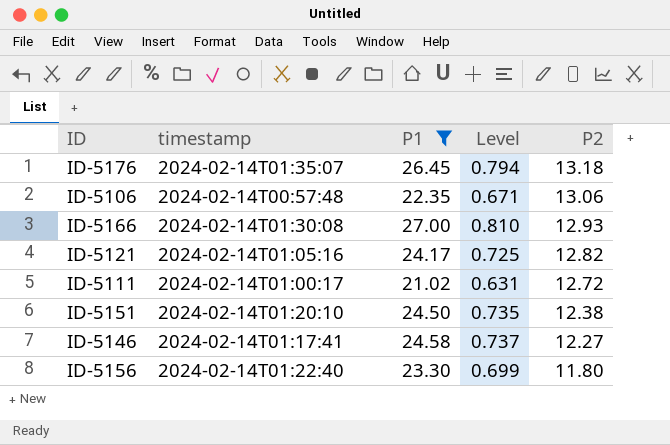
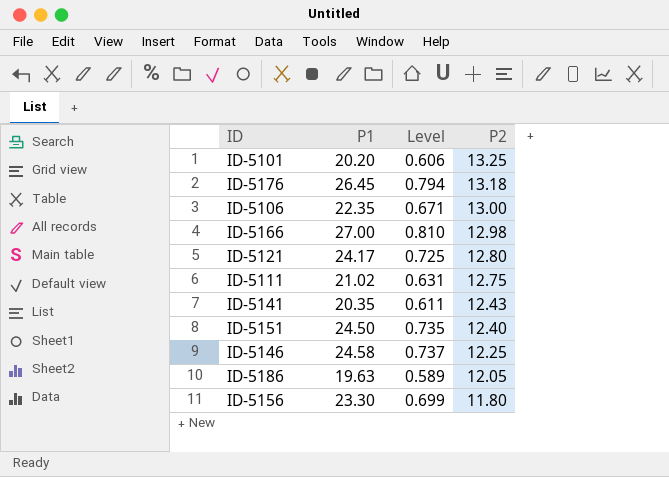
filter: P1 >= 21.02 -> none
column timestamp | position: 2 -> none
ID-5106 | P2: 13.06 -> 13.00
ID-5166 | P2: 12.93 -> 12.98
ID-5121 | P2: 12.82 -> 12.80
ID-5111 | P2: 12.72 -> 12.75
ID-5151 | P2: 12.38 -> 12.40
ID-5146 | P2: 12.27 -> 12.25

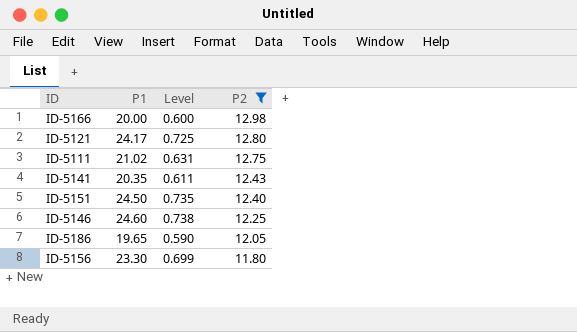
filter: none -> P2 <= 12.98
ID-5166 | P1: 27.00 -> 20.00
ID-5166 | Level: 0.810 -> 0.600
ID-5146 | P1: 24.58 -> 24.60
ID-5146 | Level: 0.737 -> 0.738
ID-5186 | P1: 19.63 -> 19.65
ID-5186 | Level: 0.589 -> 0.590

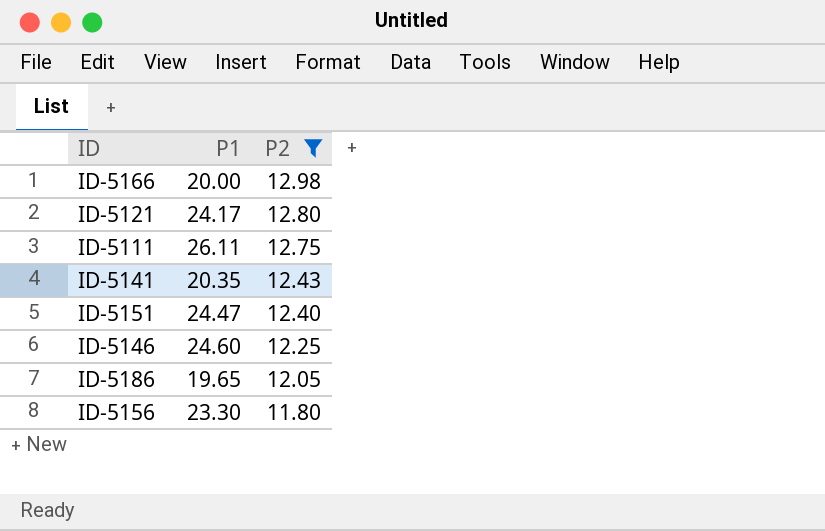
column Level | formula: [P1] * 0.03 -> none
ID-5111 | P1: 21.02 -> 26.11
ID-5151 | P1: 24.50 -> 24.47

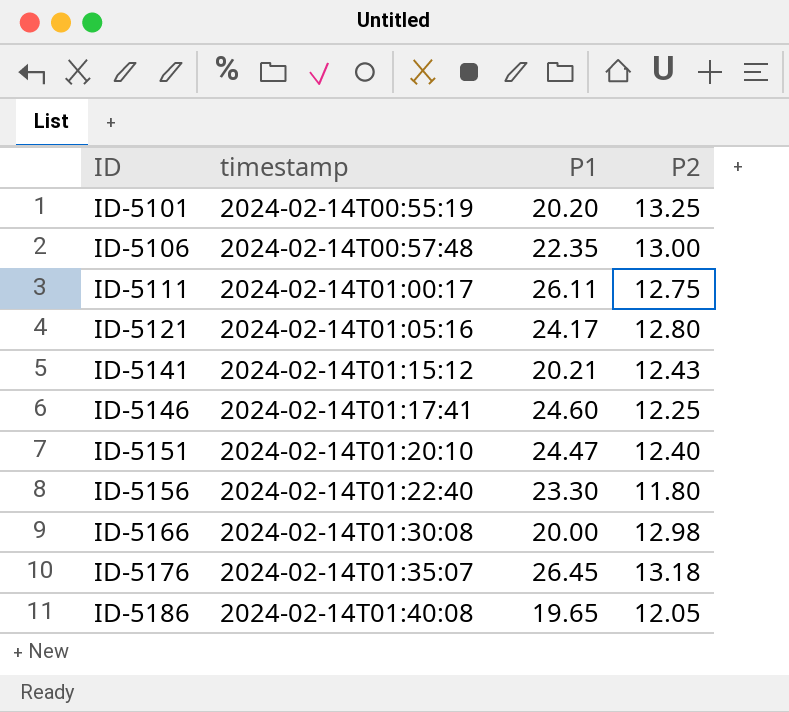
filter: P2 <= 12.98 -> none
row order: P2 descending -> ID ascending
column timestamp | position: none -> 2
ID-5141 | P1: 20.35 -> 20.21

